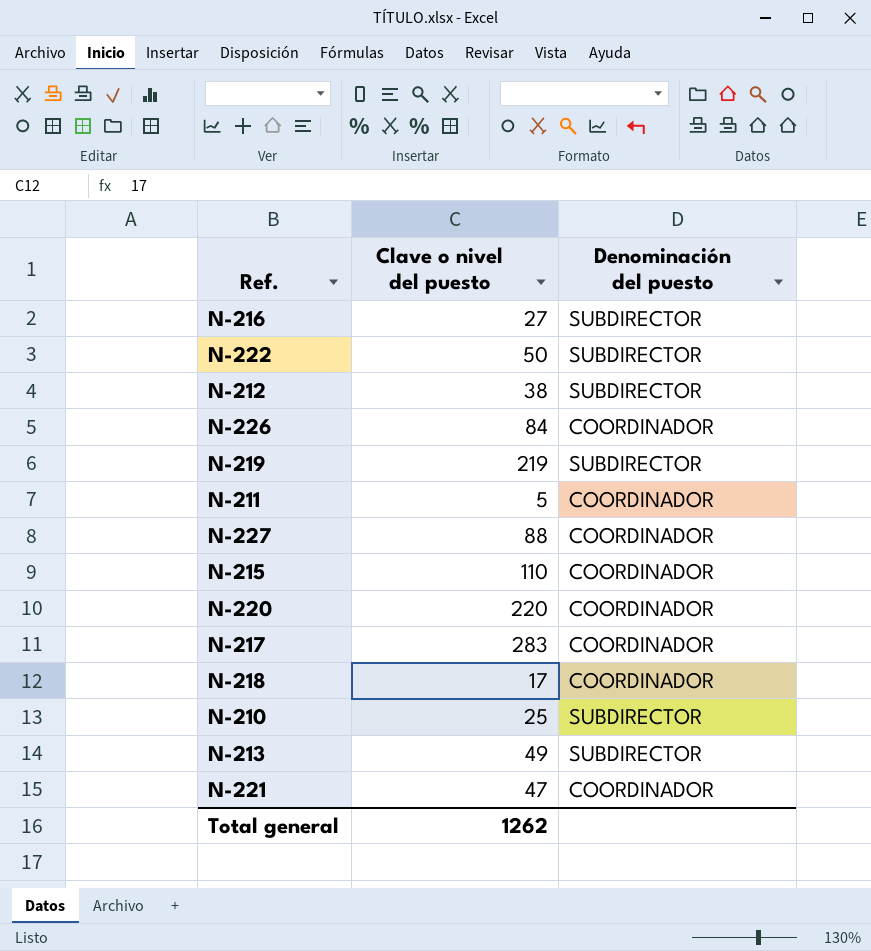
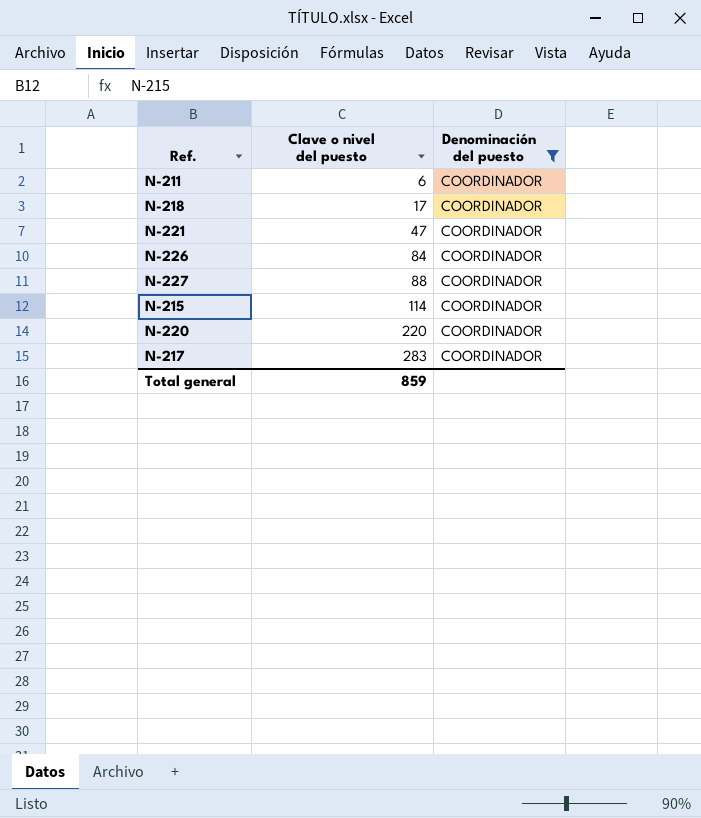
filter: none -> Denominación del puesto = COORDINADOR
row order: none -> Clave o nivel del puesto ascending
N-211 | Clave o nivel del puesto: 5 -> 6
N-215 | Clave o nivel del puesto: 110 -> 114
Total general | Clave o nivel del puesto: 1262 -> 859

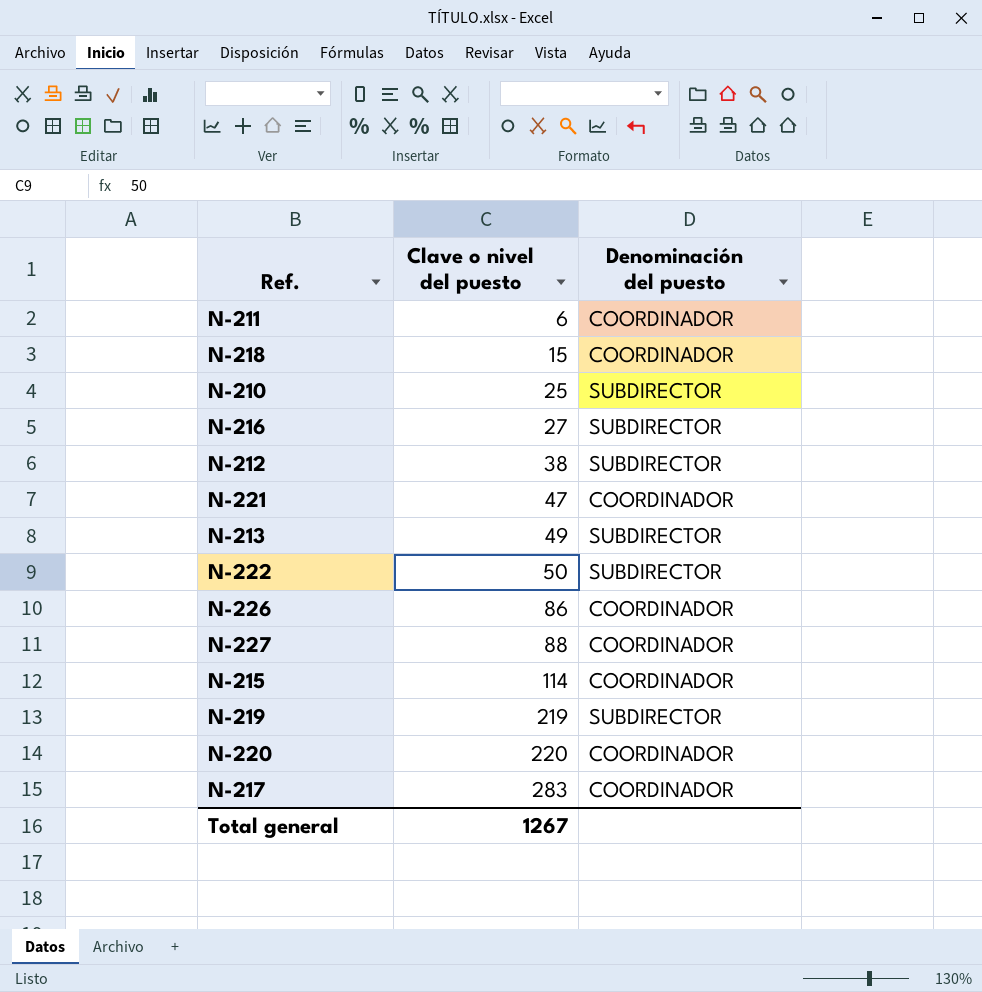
filter: Denominación del puesto = COORDINADOR -> none
N-218 | Clave o nivel del puesto: 17 -> 15
N-226 | Clave o nivel del puesto: 84 -> 86
Total general | Clave o nivel del puesto: 859 -> 1267

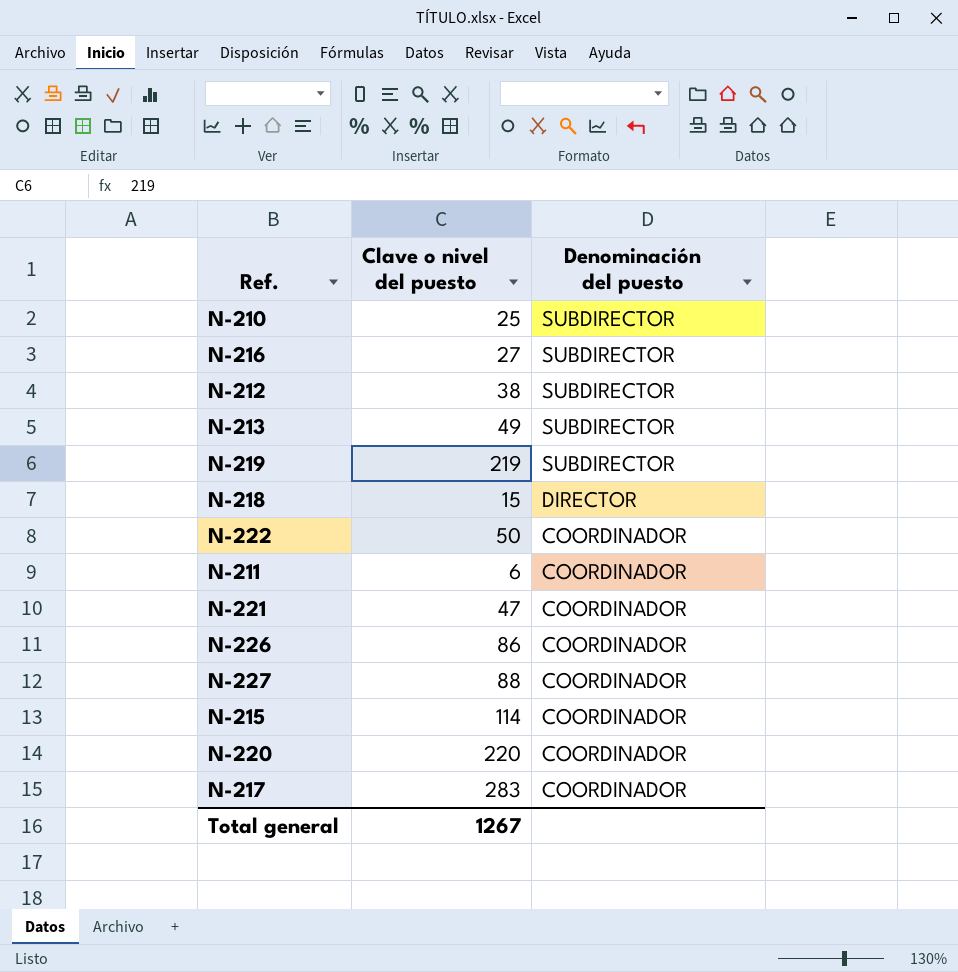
row order: Clave o nivel del puesto ascending -> Denominación del puesto descending
N-218 | Denominación del puesto: COORDINADOR -> DIRECTOR
N-222 | Denominación del puesto: SUBDIRECTOR -> COORDINADOR

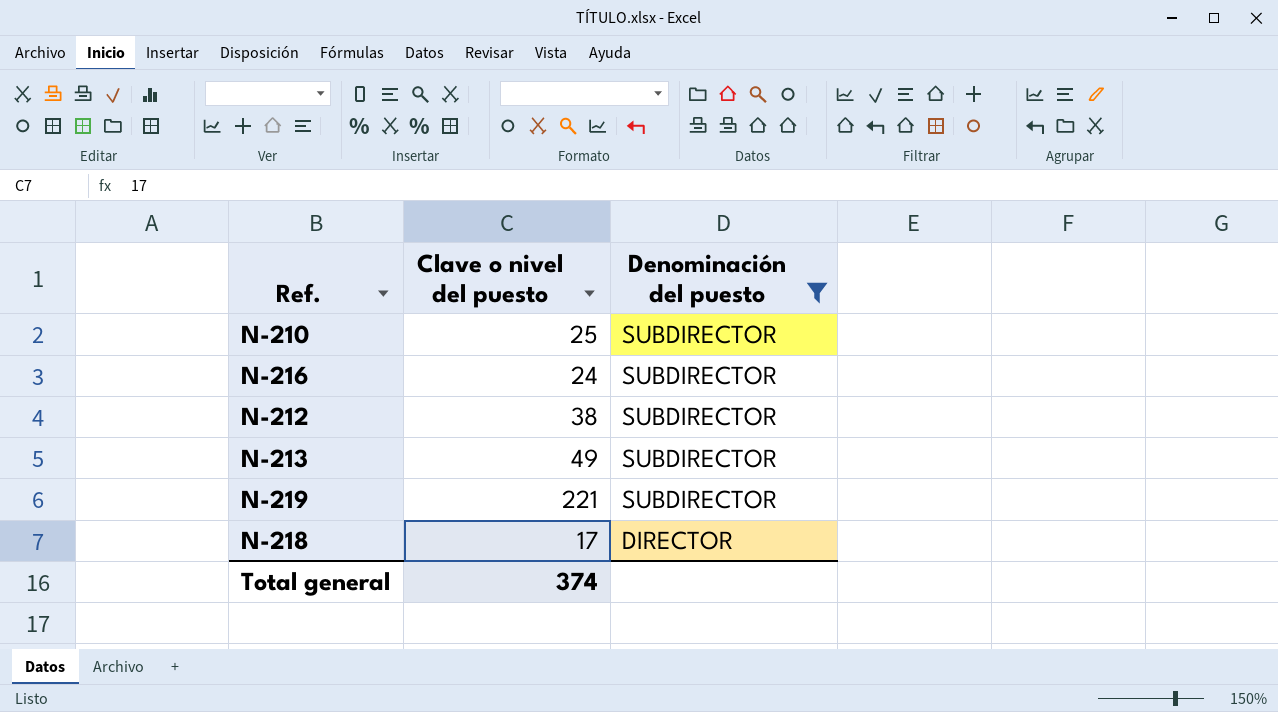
filter: none -> Denominación del puesto != COORDINADOR
N-216 | Clave o nivel del puesto: 27 -> 24
N-219 | Clave o nivel del puesto: 219 -> 221
N-218 | Clave o nivel del puesto: 15 -> 17
Total general | Clave o nivel del puesto: 1267 -> 374

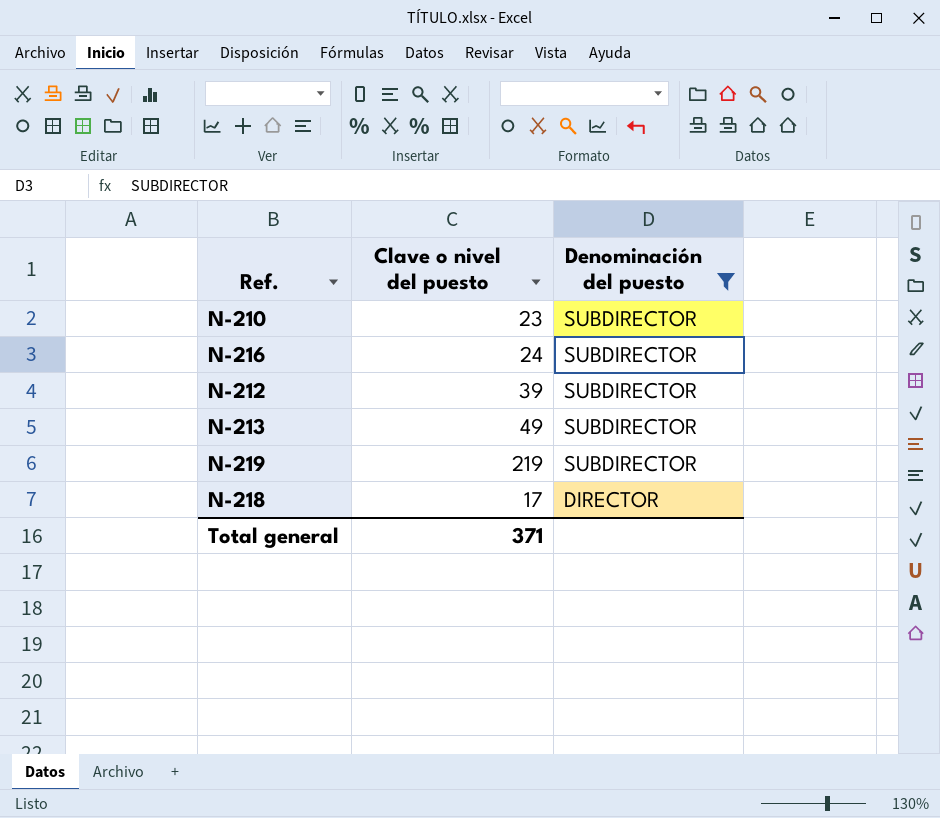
N-210 | Clave o nivel del puesto: 25 -> 23
N-212 | Clave o nivel del puesto: 38 -> 39
N-219 | Clave o nivel del puesto: 221 -> 219
Total general | Clave o nivel del puesto: 374 -> 371

